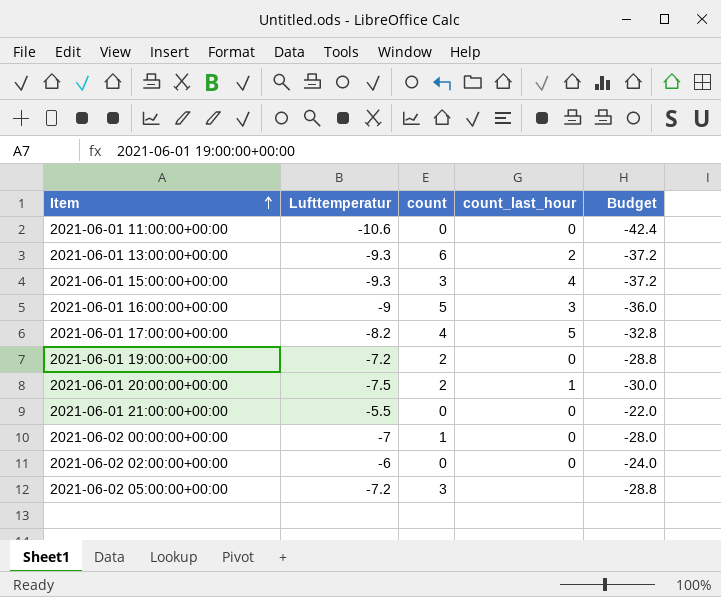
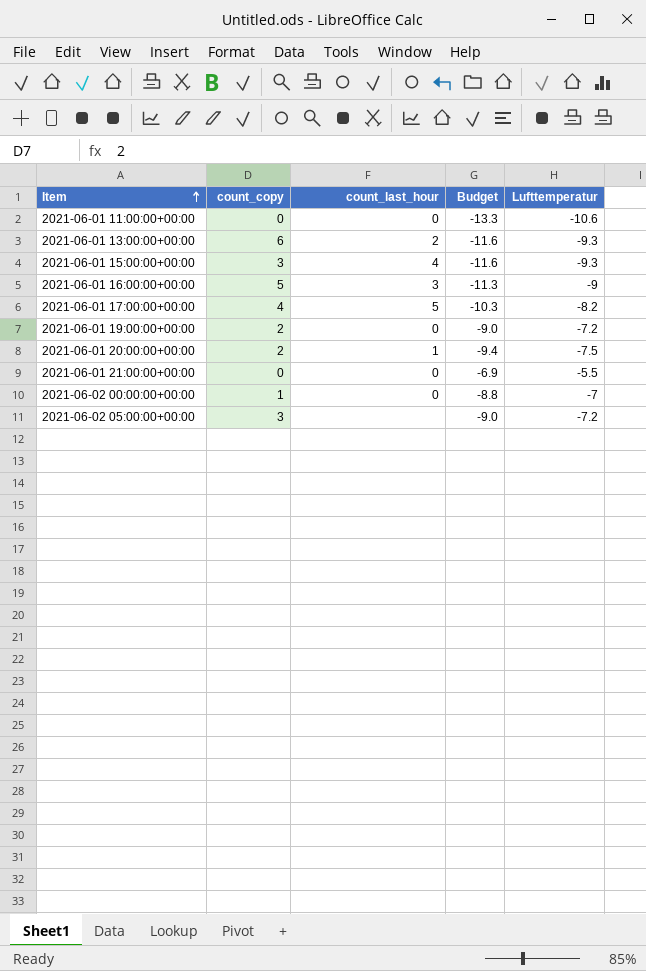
column name: count -> count_copy
column Budget | formula: [Lufttemperatur] * 4 -> [Lufttemperatur] * 1.25
column Lufttemperatur | position: 2 -> 5
row 2021-06-02 02:00:00+00:00: -6 | 0 | 0 | -24.0 -> none

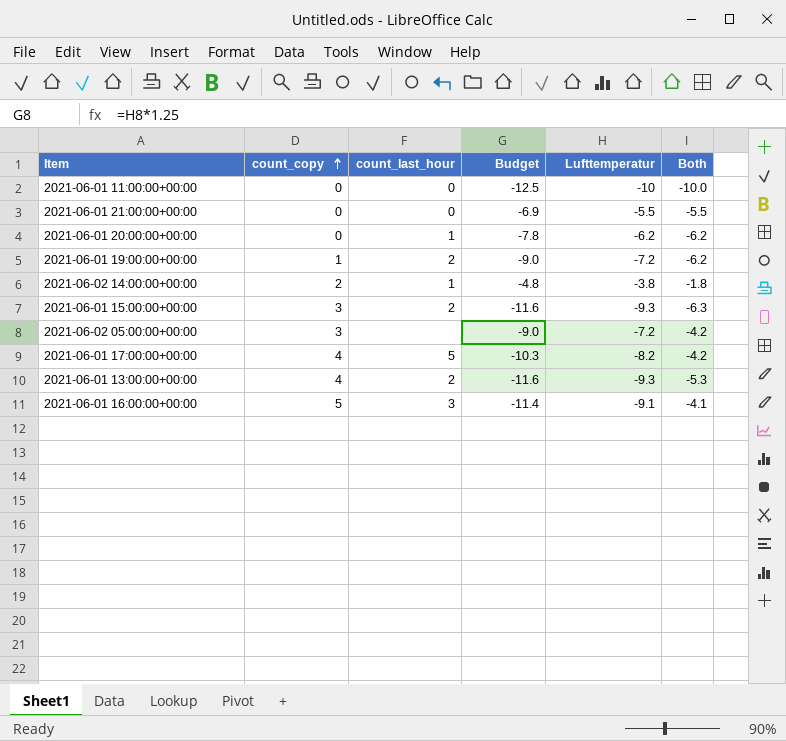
row order: Item ascending -> count_copy ascending
column Both | formula: none -> [count_copy] + [Lufttemperatur]
row 2021-06-02 00:00:00+00:00: 1 | 0 | -8.8 | -7 -> none
2021-06-01 11:00:00+00:00 | Budget: -13.3 -> -12.5
2021-06-01 11:00:00+00:00 | Lufttemperatur: -10.6 -> -10
2021-06-01 20:00:00+00:00 | count_copy: 2 -> 0
2021-06-01 20:00:00+00:00 | Budget: -9.4 -> -7.8
2021-06-01 20:00:00+00:00 | Lufttemperatur: -7.5 -> -6.2
2021-06-01 19:00:00+00:00 | count_copy: 2 -> 1
2021-06-01 19:00:00+00:00 | count_last_hour: 0 -> 2
row 2021-06-02 14:00:00+00:00: none -> 2 | 1 | -4.8 | -3.8 | -1.8
2021-06-01 15:00:00+00:00 | count_last_hour: 4 -> 2
2021-06-01 13:00:00+00:00 | count_copy: 6 -> 4
2021-06-01 16:00:00+00:00 | Budget: -11.3 -> -11.4
2021-06-01 16:00:00+00:00 | Lufttemperatur: -9 -> -9.1

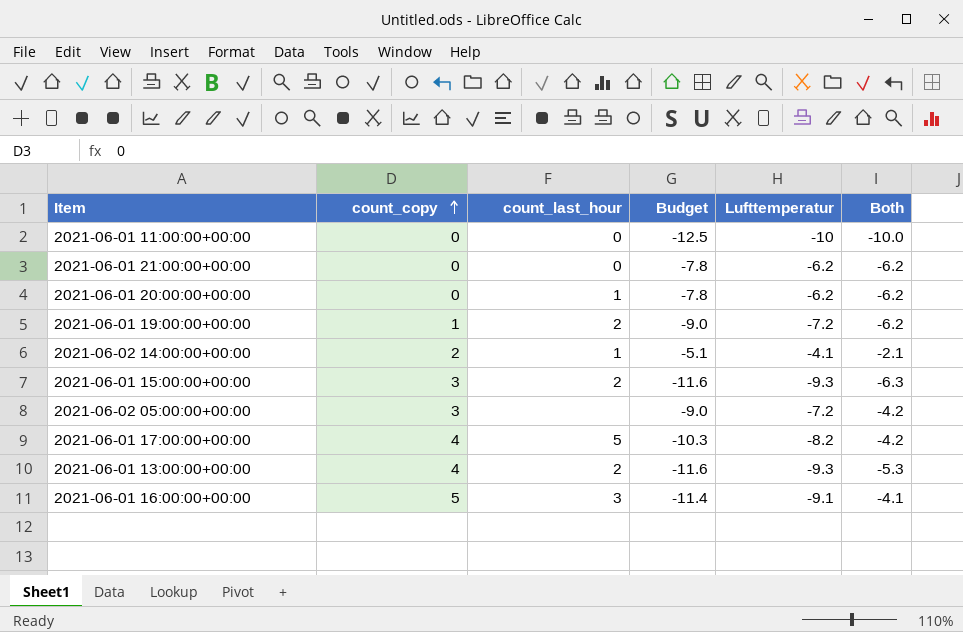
2021-06-01 21:00:00+00:00 | Budget: -6.9 -> -7.8
2021-06-01 21:00:00+00:00 | Lufttemperatur: -5.5 -> -6.2
2021-06-01 21:00:00+00:00 | Both: -5.5 -> -6.2
2021-06-02 14:00:00+00:00 | Budget: -4.8 -> -5.1
2021-06-02 14:00:00+00:00 | Lufttemperatur: -3.8 -> -4.1
2021-06-02 14:00:00+00:00 | Both: -1.8 -> -2.1

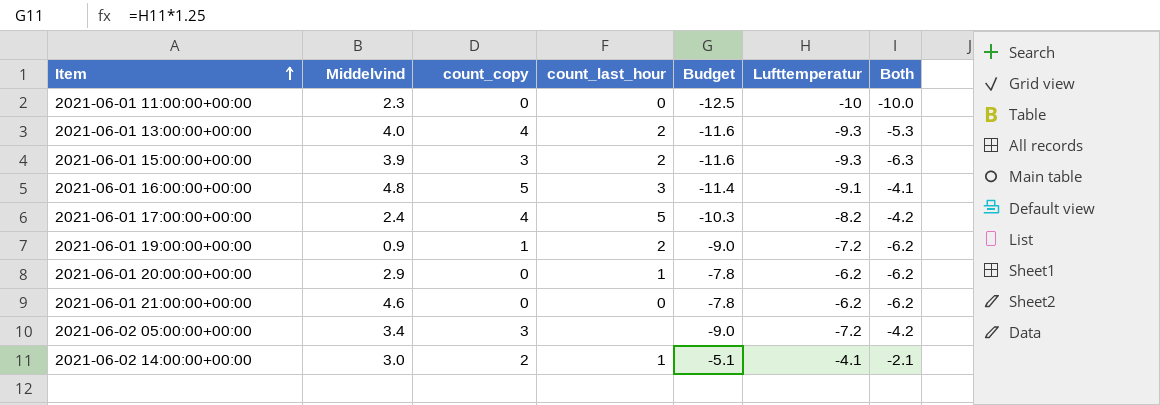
row order: count_copy ascending -> Item ascending
column Middelvind | position: none -> 2

